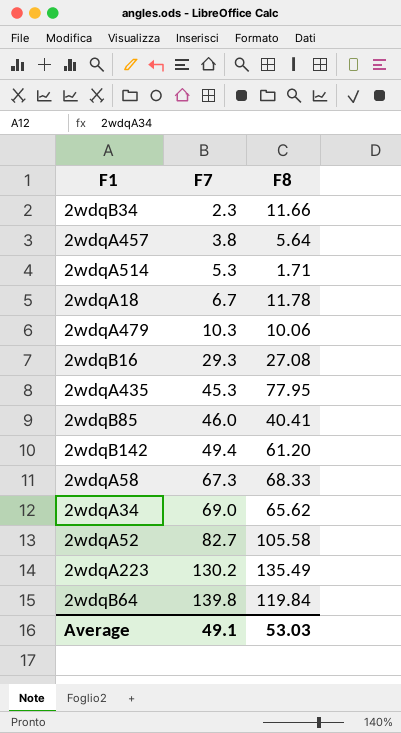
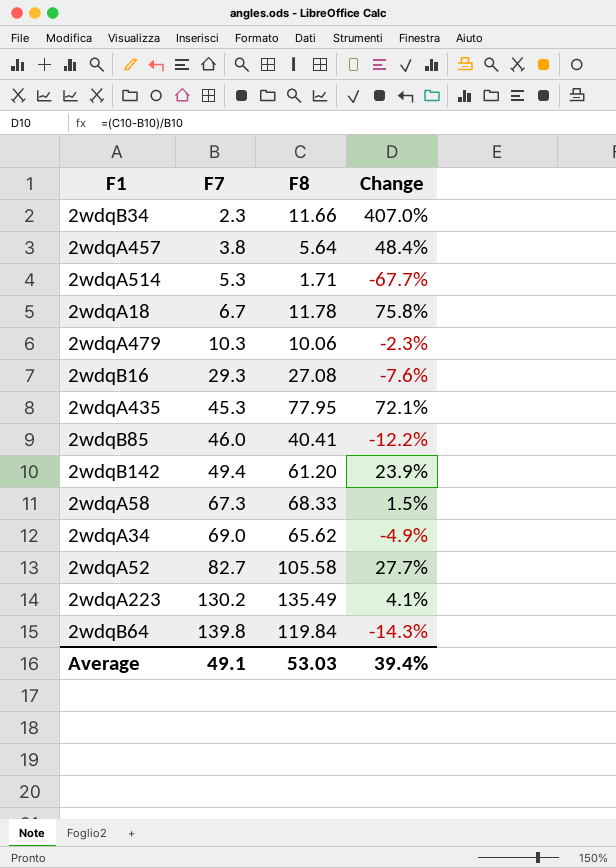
column Change | formula: none -> ([F8] - [F7]) / [F7]

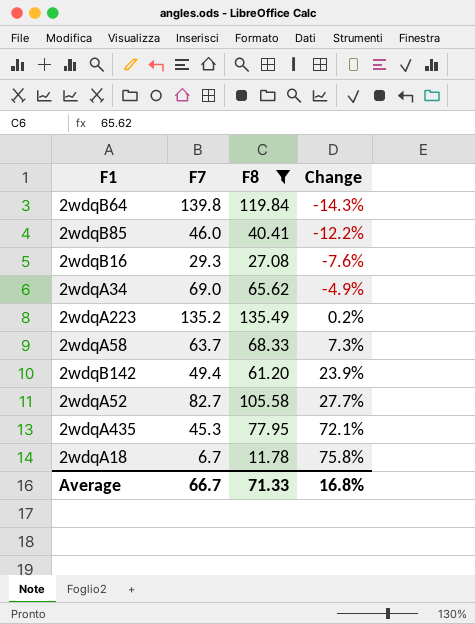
filter: none -> F8 >= 11.78
row order: F7 ascending -> Change ascending
2wdqA223 | F7: 130.2 -> 135.2
2wdqA223 | Change: 4.1% -> 0.2%
2wdqA58 | F7: 67.3 -> 63.7
2wdqA58 | Change: 1.5% -> 7.3%
Average | F7: 49.1 -> 66.7
Average | F8: 53.03 -> 71.33
Average | Change: 39.4% -> 16.8%

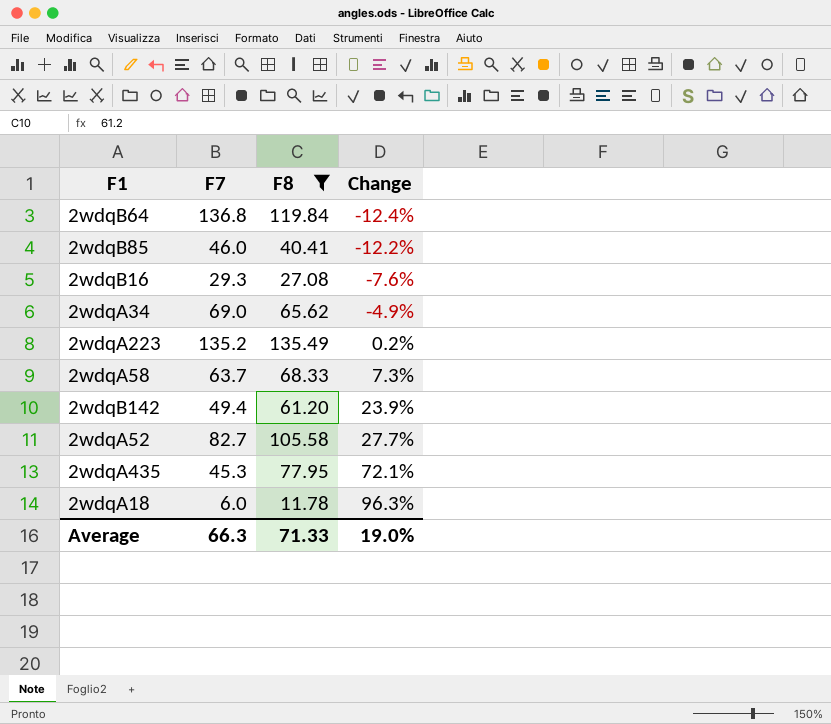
2wdqB64 | F7: 139.8 -> 136.8
2wdqB64 | Change: -14.3% -> -12.4%
2wdqA18 | F7: 6.7 -> 6.0
2wdqA18 | Change: 75.8% -> 96.3%
Average | F7: 66.7 -> 66.3
Average | Change: 16.8% -> 19.0%

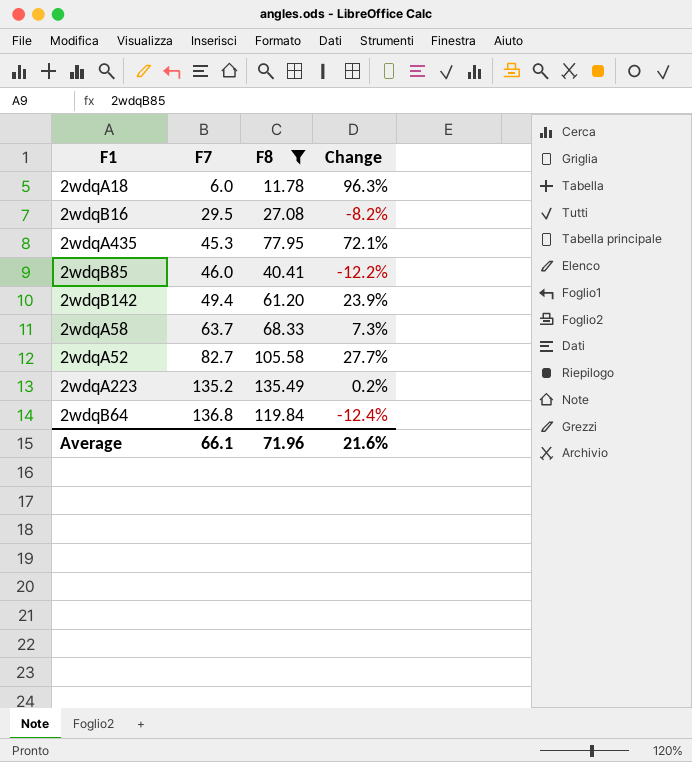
row order: Change ascending -> F7 ascending
row 2wdqA34: 69.0 | 65.62 | -4.9% -> none
2wdqB16 | F7: 29.3 -> 29.5
2wdqB16 | Change: -7.6% -> -8.2%
Average | F7: 66.3 -> 66.1
Average | F8: 71.33 -> 71.96
Average | Change: 19.0% -> 21.6%

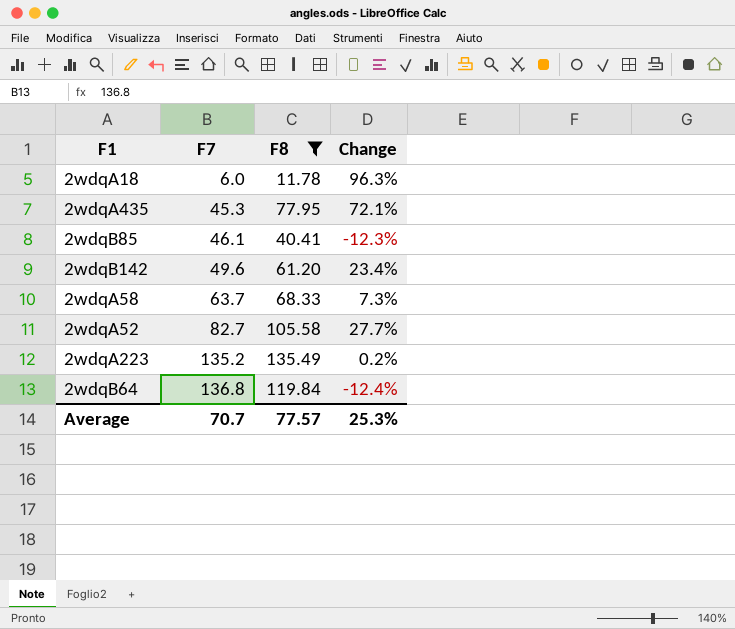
row 2wdqB16: 29.5 | 27.08 | -8.2% -> none
2wdqB85 | F7: 46.0 -> 46.1
2wdqB85 | Change: -12.2% -> -12.3%
2wdqB142 | F7: 49.4 -> 49.6
2wdqB142 | Change: 23.9% -> 23.4%
Average | F7: 66.1 -> 70.7
Average | F8: 71.96 -> 77.57
Average | Change: 21.6% -> 25.3%

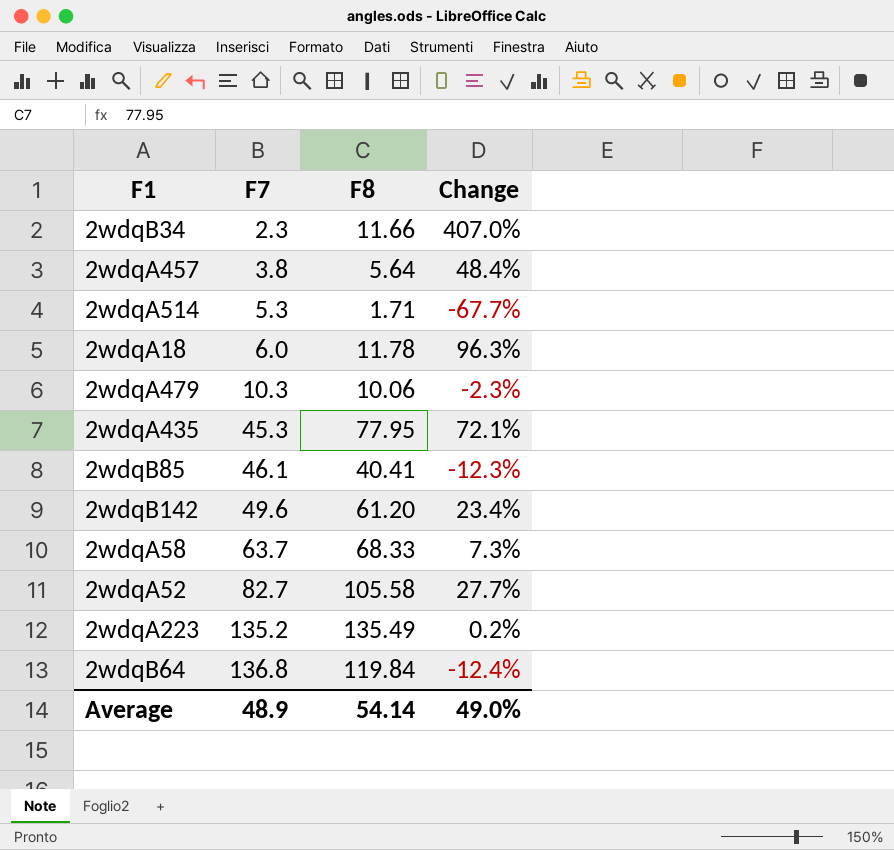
filter: F8 >= 11.78 -> none
Average | F7: 70.7 -> 48.9
Average | F8: 77.57 -> 54.14
Average | Change: 25.3% -> 49.0%

